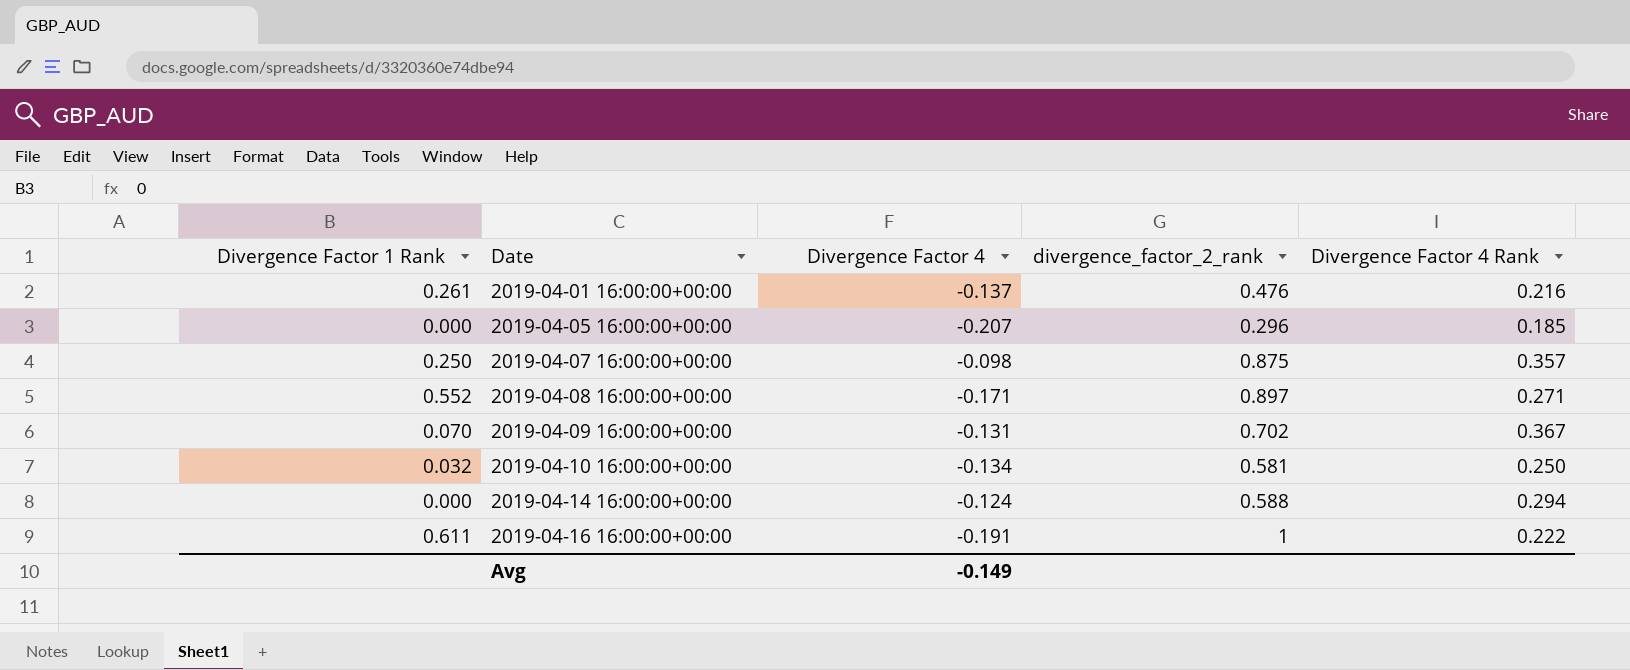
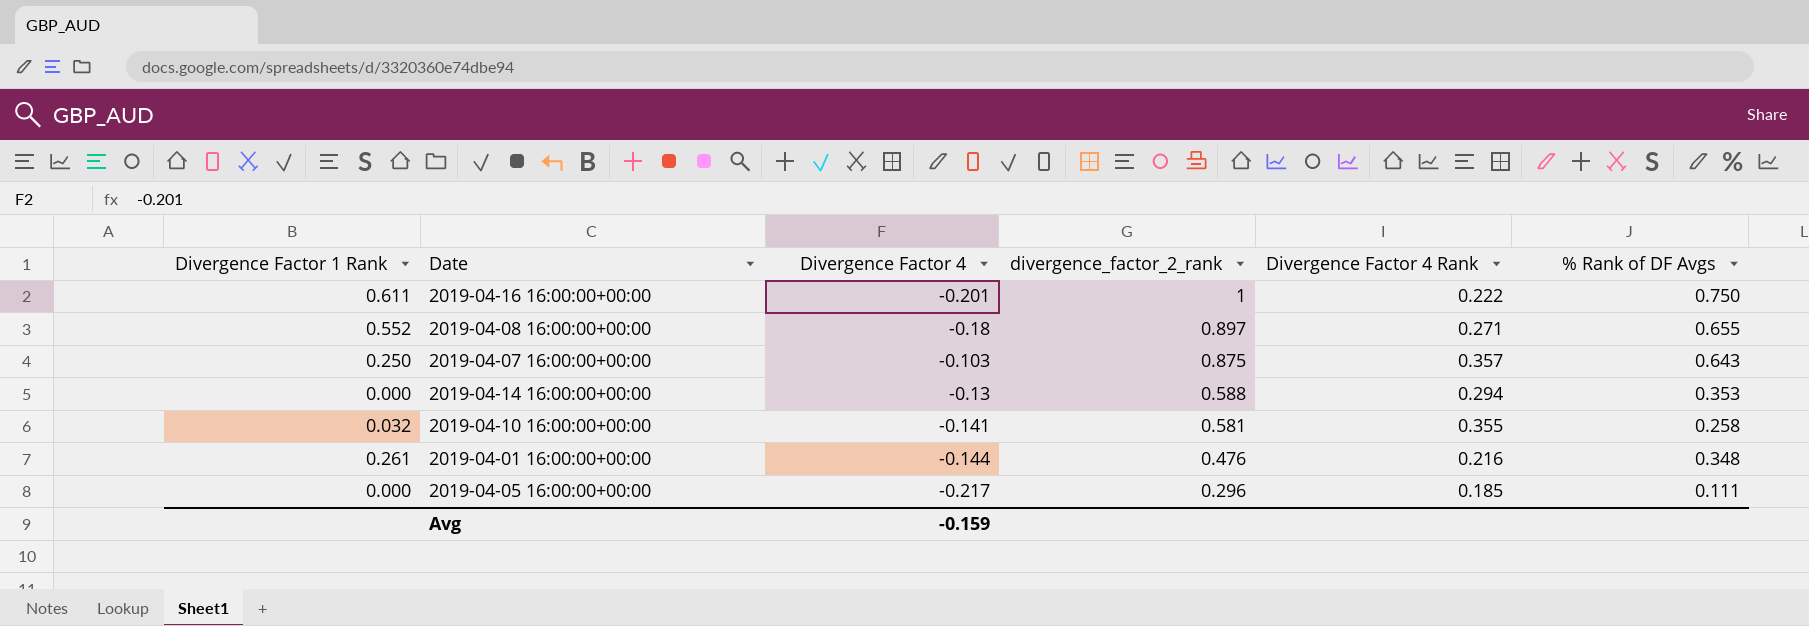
row order: Date ascending -> divergence_factor_2_rank descending
column % Rank of DF Avgs | position: none -> 6
row 2019-04-09 16:00:00+00:00: 0.070 | -0.131 | 0.702 | 0.367 -> none
2019-04-16 16:00:00+00:00 | Divergence Factor 4: -0.191 -> -0.201
2019-04-08 16:00:00+00:00 | Divergence Factor 4: -0.171 -> -0.18
2019-04-07 16:00:00+00:00 | Divergence Factor 4: -0.098 -> -0.103
2019-04-14 16:00:00+00:00 | Divergence Factor 4: -0.124 -> -0.13
2019-04-10 16:00:00+00:00 | Divergence Factor 4: -0.134 -> -0.141
2019-04-10 16:00:00+00:00 | Divergence Factor 4 Rank: 0.250 -> 0.355
2019-04-01 16:00:00+00:00 | Divergence Factor 4: -0.137 -> -0.144
2019-04-05 16:00:00+00:00 | Divergence Factor 4: -0.207 -> -0.217
Avg | Divergence Factor 4: -0.149 -> -0.159

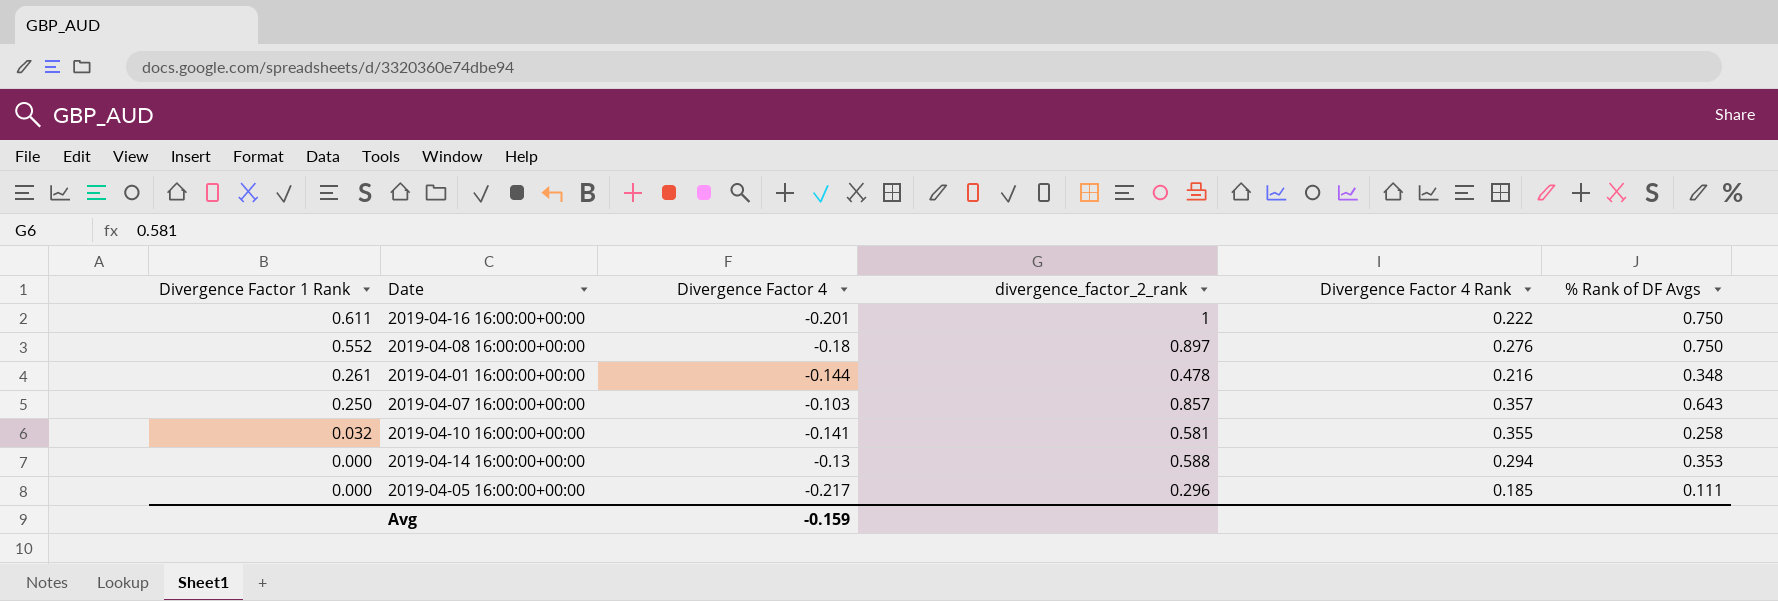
row order: divergence_factor_2_rank descending -> Divergence Factor 1 Rank descending
2019-04-08 16:00:00+00:00 | Divergence Factor 4 Rank: 0.271 -> 0.276
2019-04-08 16:00:00+00:00 | % Rank of DF Avgs: 0.655 -> 0.750
2019-04-01 16:00:00+00:00 | divergence_factor_2_rank: 0.476 -> 0.478
2019-04-07 16:00:00+00:00 | divergence_factor_2_rank: 0.875 -> 0.857

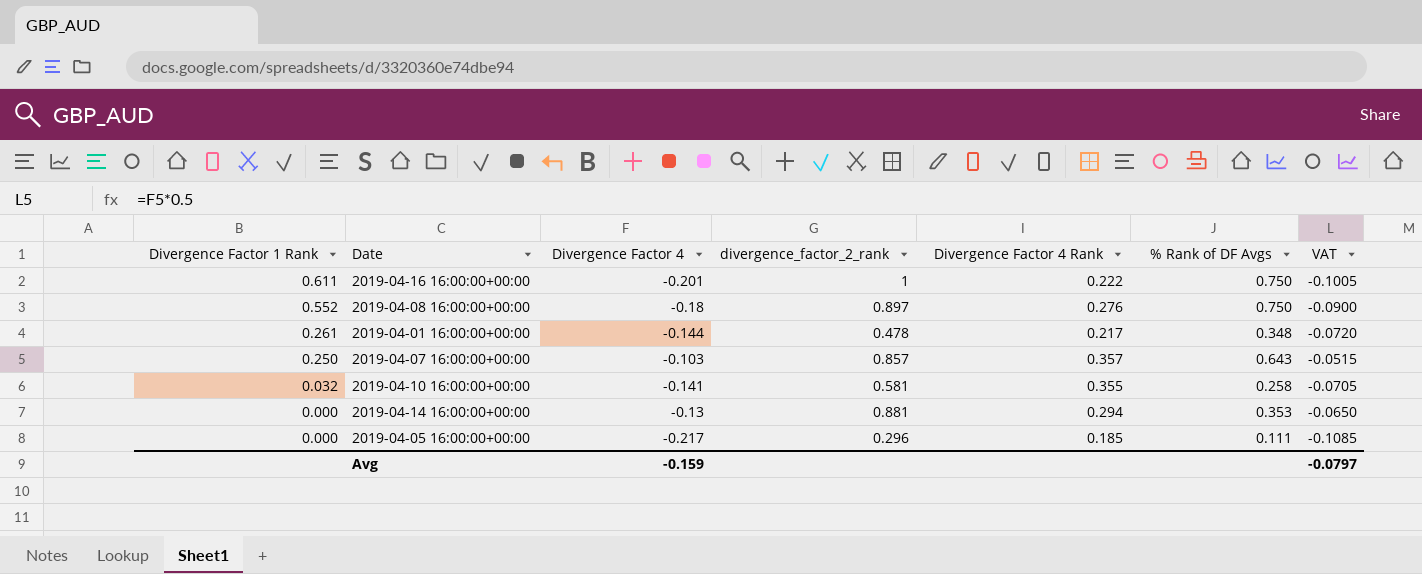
column VAT | formula: none -> [Divergence Factor 4] * 0.5
2019-04-01 16:00:00+00:00 | Divergence Factor 4 Rank: 0.216 -> 0.217
2019-04-14 16:00:00+00:00 | divergence_factor_2_rank: 0.588 -> 0.881

